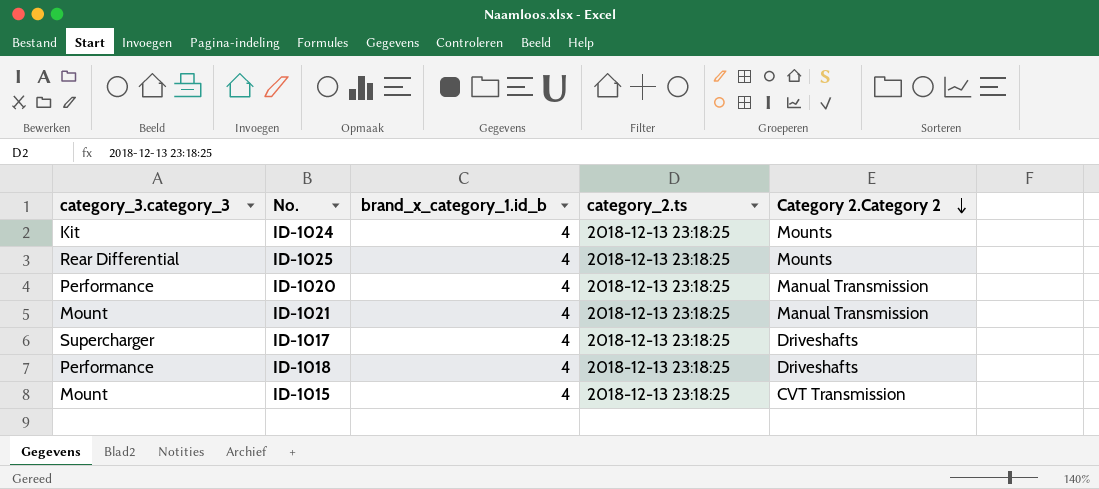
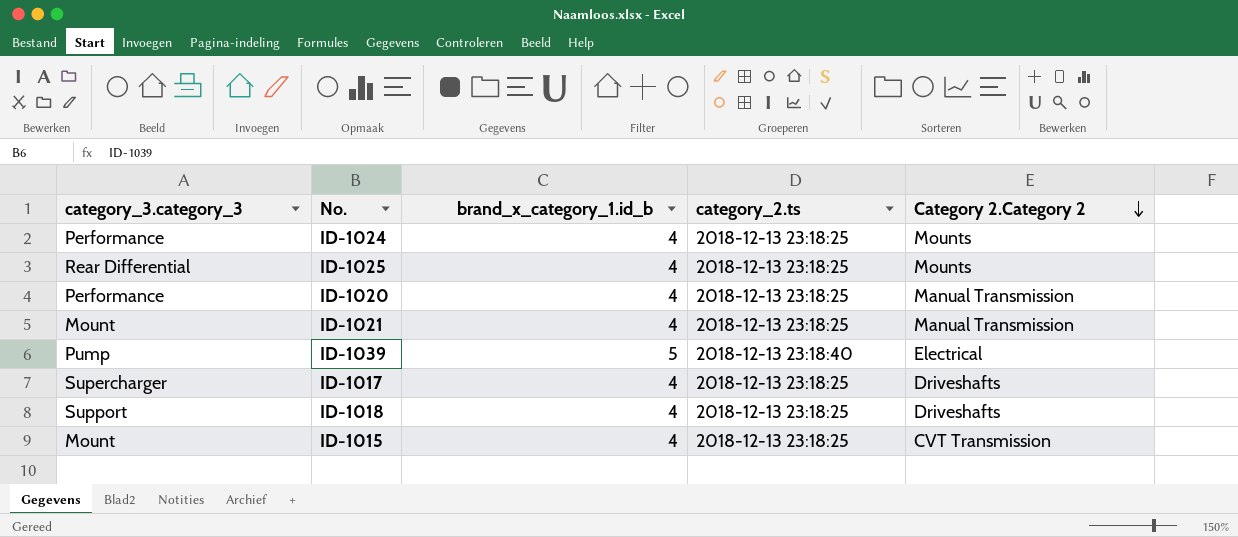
ID-1024 | category_3.category_3: Kit -> Performance
row ID-1039: none -> Pump | 5 | 2018-12-13 23:18:40 | Electrical
ID-1018 | category_3.category_3: Performance -> Support

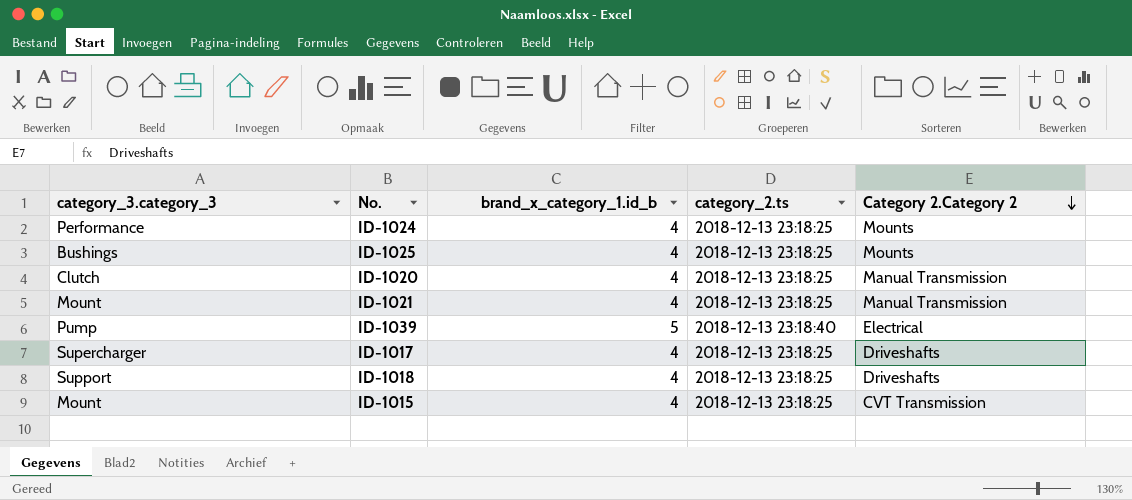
ID-1025 | category_3.category_3: Rear Differential -> Bushings
ID-1020 | category_3.category_3: Performance -> Clutch

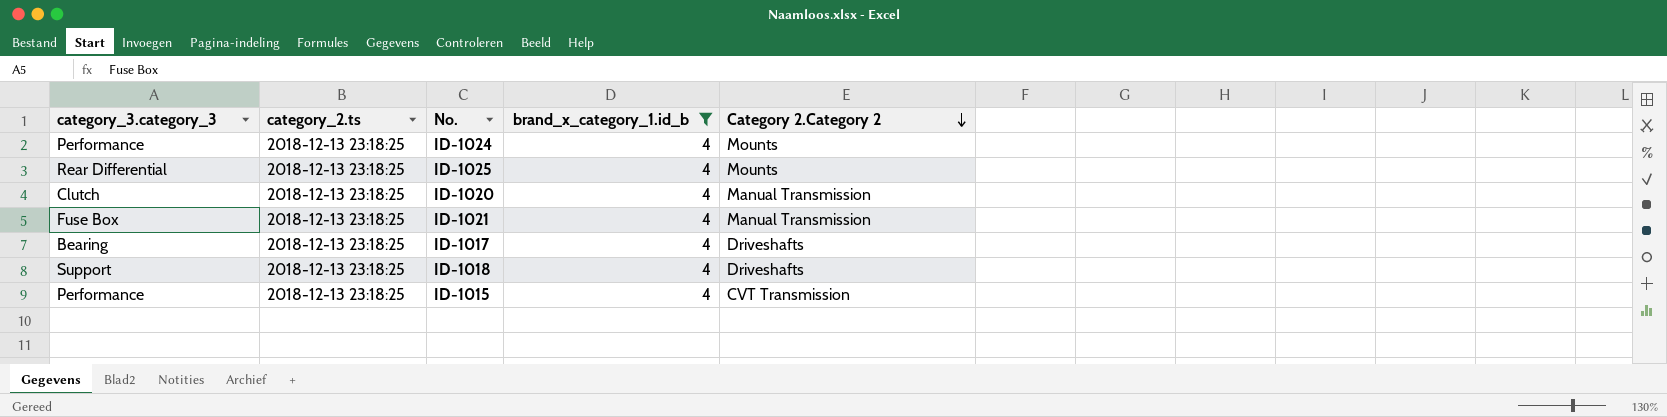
filter: none -> brand_x_category_1.id_b = 4
column category_2.ts | position: 4 -> 2
ID-1025 | category_3.category_3: Bushings -> Rear Differential
ID-1021 | category_3.category_3: Mount -> Fuse Box
ID-1017 | category_3.category_3: Supercharger -> Bearing
ID-1015 | category_3.category_3: Mount -> Performance

